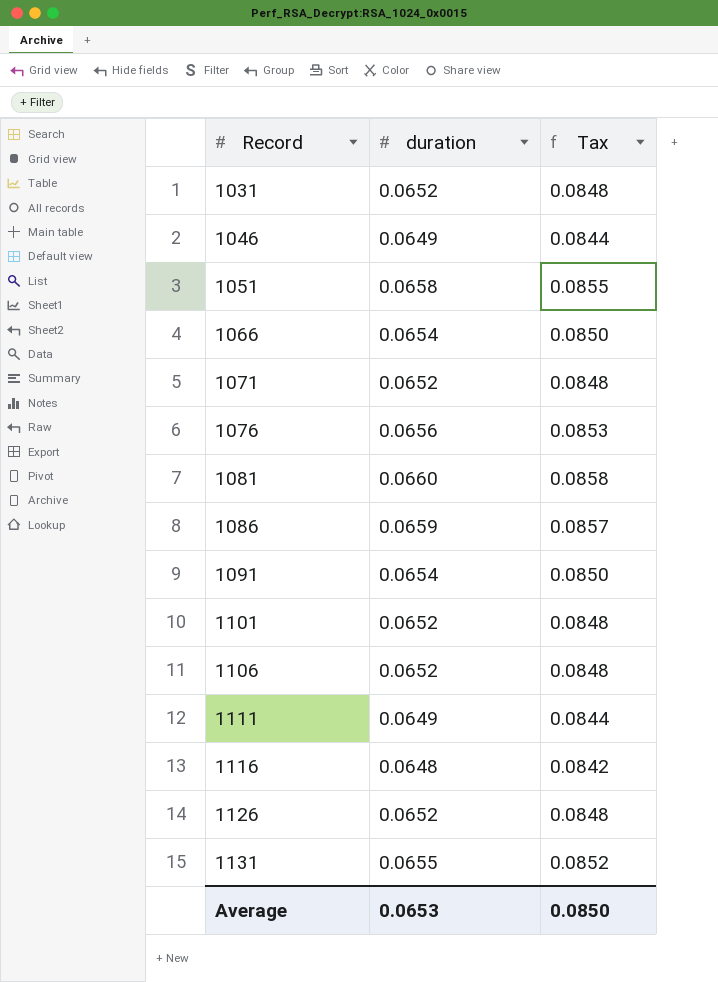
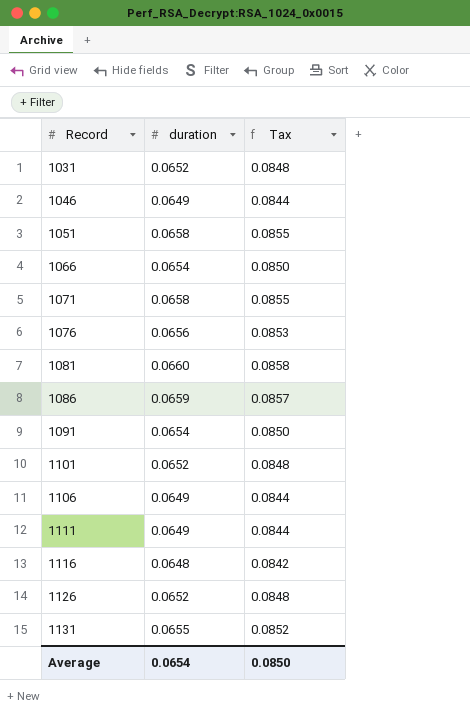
1071 | duration: 0.0652 -> 0.0658
1071 | Tax: 0.0848 -> 0.0855
1106 | duration: 0.0652 -> 0.0649
1106 | Tax: 0.0848 -> 0.0844
Average | duration: 0.0653 -> 0.0654

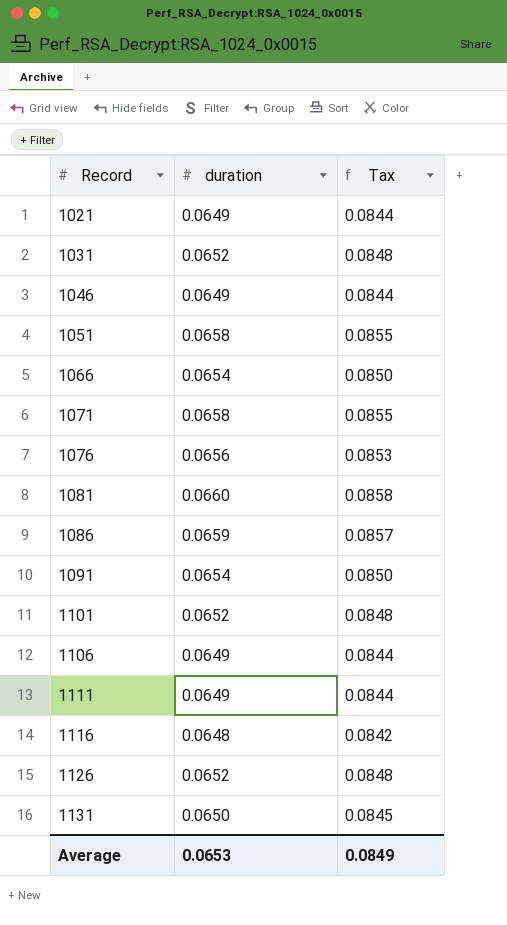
row 1021: none -> 0.0649 | 0.0844
1131 | duration: 0.0655 -> 0.0650
1131 | Tax: 0.0852 -> 0.0845
Average | duration: 0.0654 -> 0.0653
Average | Tax: 0.0850 -> 0.0849

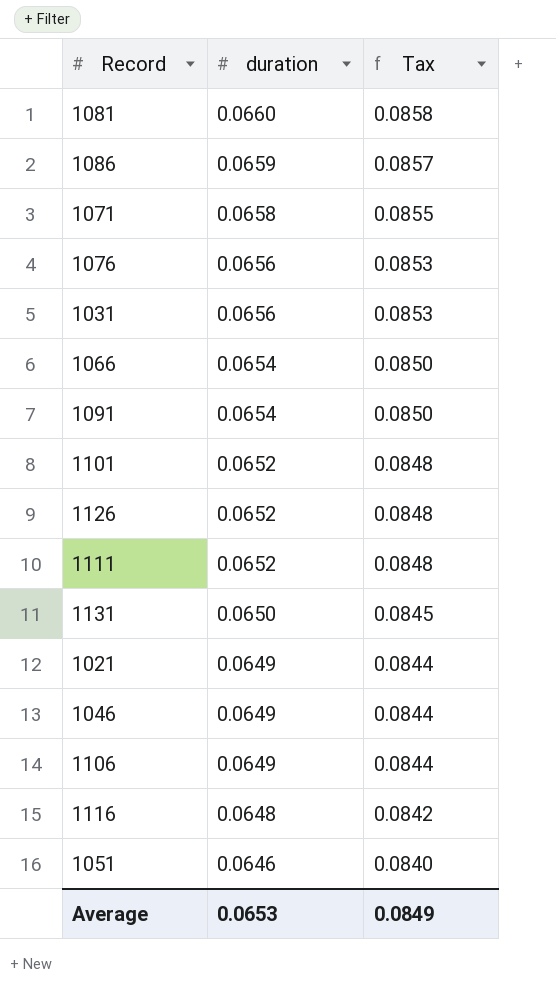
row order: Record ascending -> duration descending
1031 | duration: 0.0652 -> 0.0656
1031 | Tax: 0.0848 -> 0.0853
1111 | duration: 0.0649 -> 0.0652
1111 | Tax: 0.0844 -> 0.0848
1051 | duration: 0.0658 -> 0.0646
1051 | Tax: 0.0855 -> 0.0840

